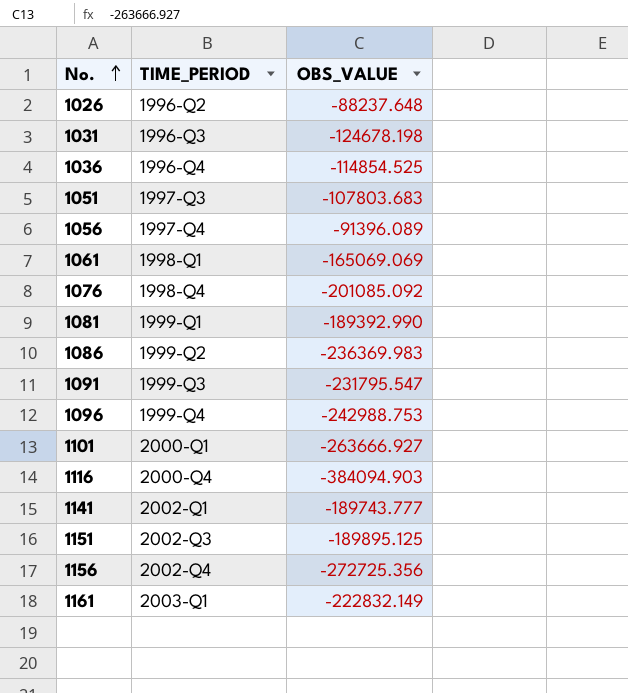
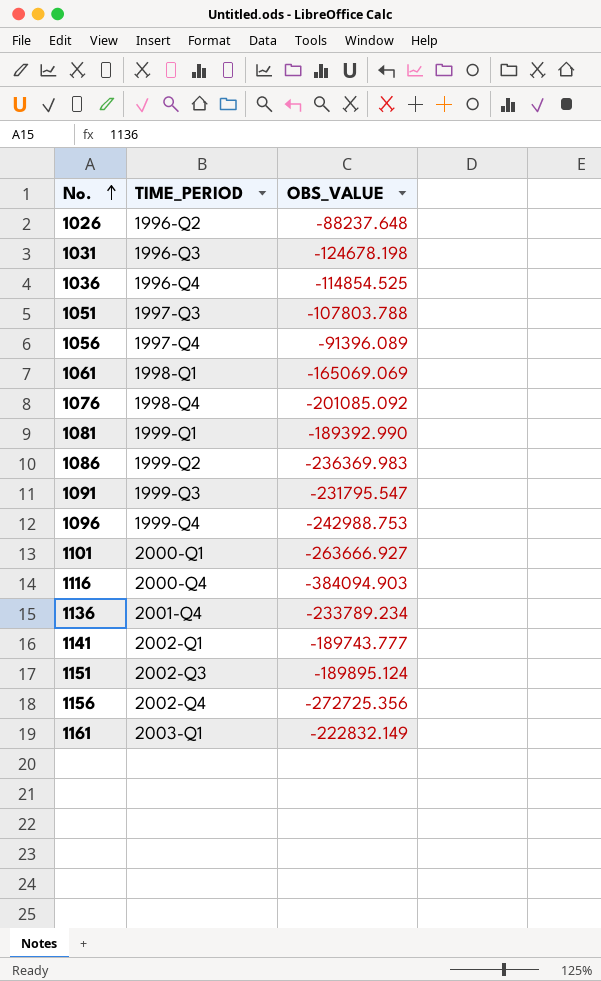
1051 | OBS_VALUE: -107803.683 -> -107803.788
row 1136: none -> 2001-Q4 | -233789.234
1151 | OBS_VALUE: -189895.125 -> -189895.124

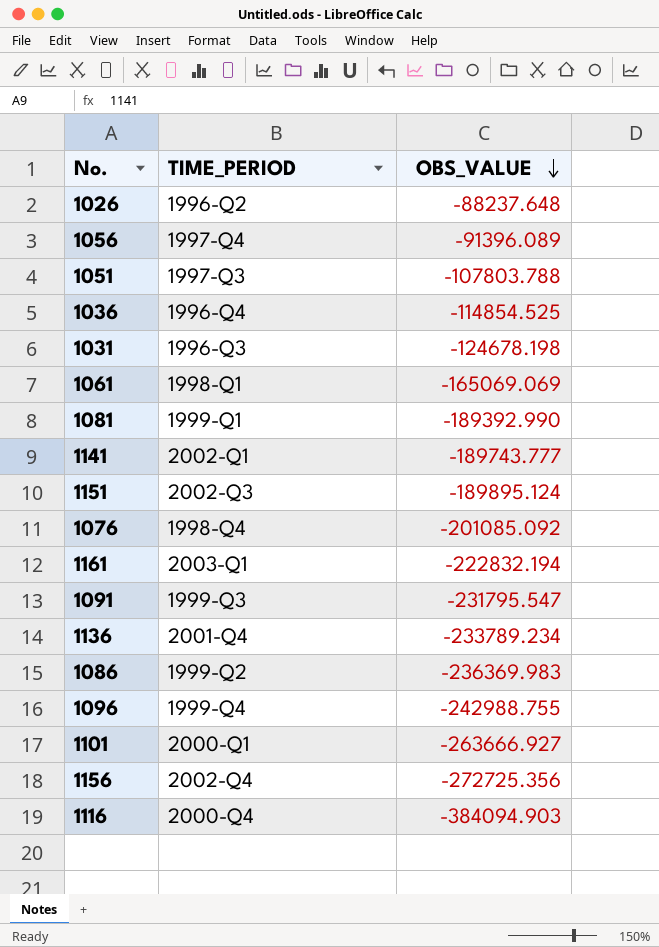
row order: No. ascending -> OBS_VALUE descending
1161 | OBS_VALUE: -222832.149 -> -222832.194
1096 | OBS_VALUE: -242988.753 -> -242988.755

